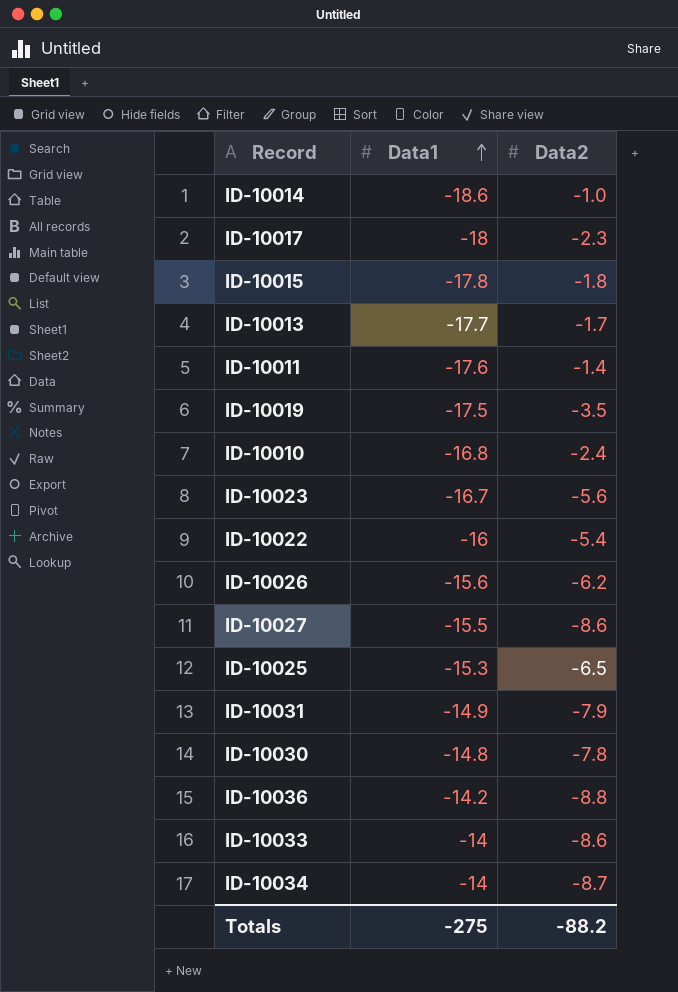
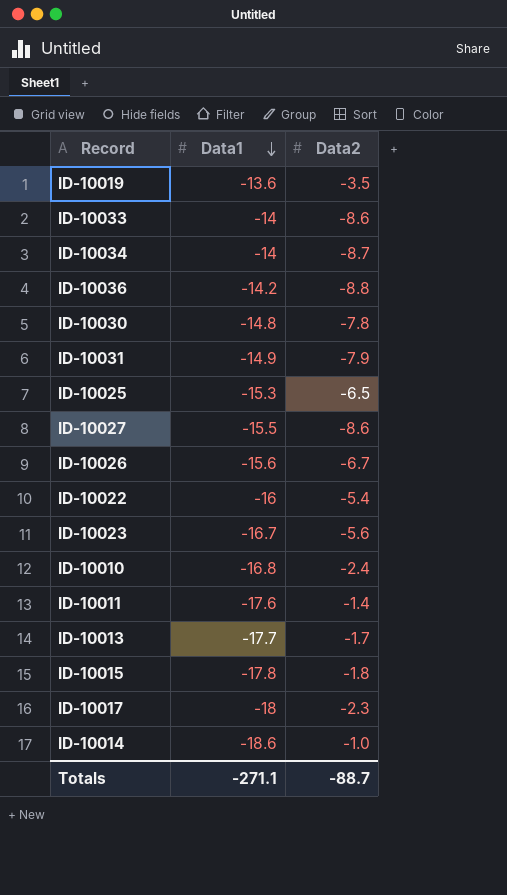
row order: Data1 ascending -> Data1 descending
ID-10019 | Data1: -17.5 -> -13.6
ID-10026 | Data2: -6.2 -> -6.7
Totals | Data1: -275 -> -271.1
Totals | Data2: -88.2 -> -88.7

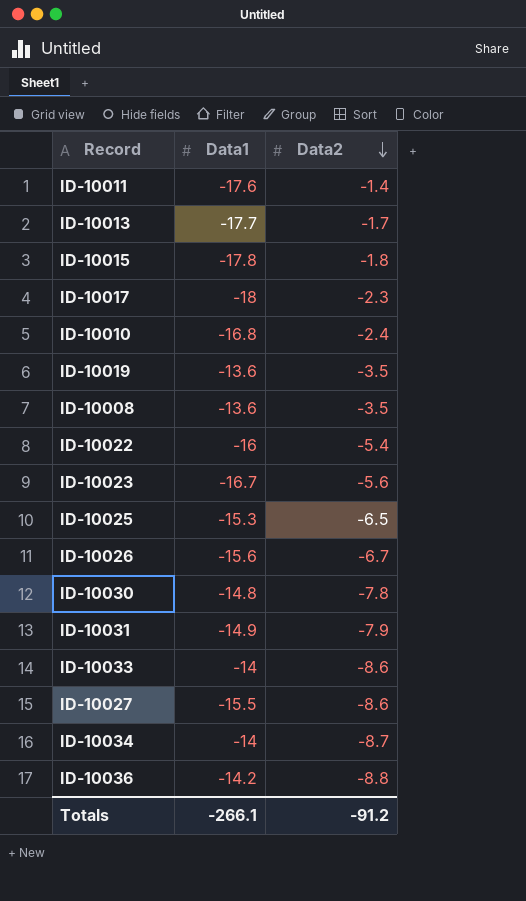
row order: Data1 descending -> Data2 descending
row ID-10014: -18.6 | -1.0 -> none
row ID-10008: none -> -13.6 | -3.5
Totals | Data1: -271.1 -> -266.1
Totals | Data2: -88.7 -> -91.2

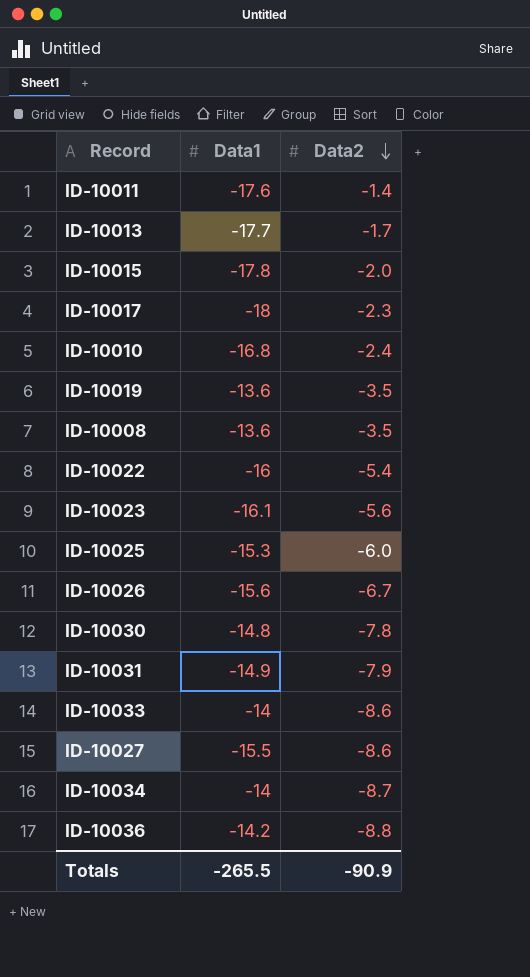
ID-10015 | Data2: -1.8 -> -2.0
ID-10023 | Data1: -16.7 -> -16.1
ID-10025 | Data2: -6.5 -> -6.0
Totals | Data1: -266.1 -> -265.5
Totals | Data2: -91.2 -> -90.9

